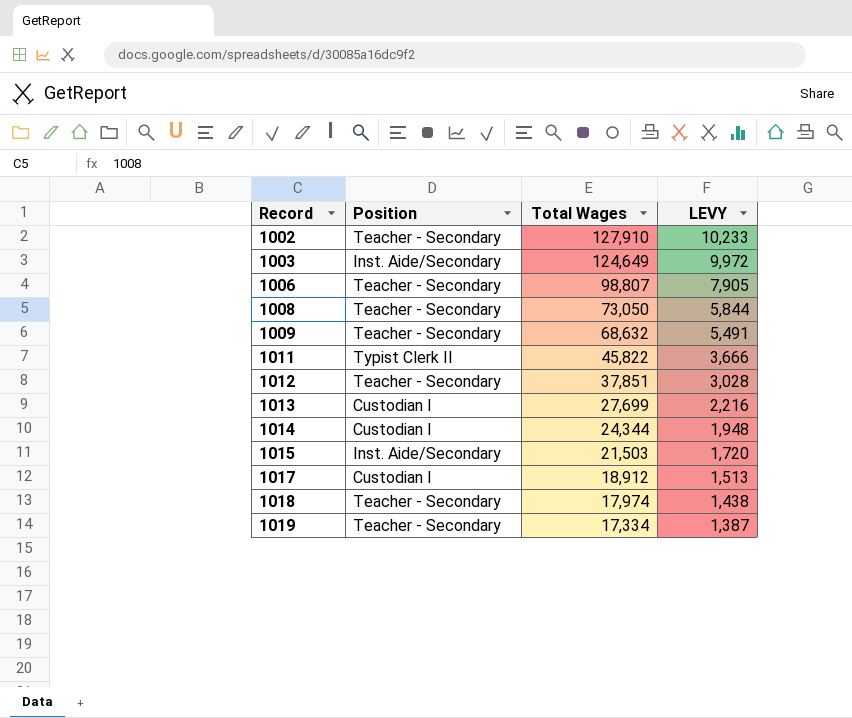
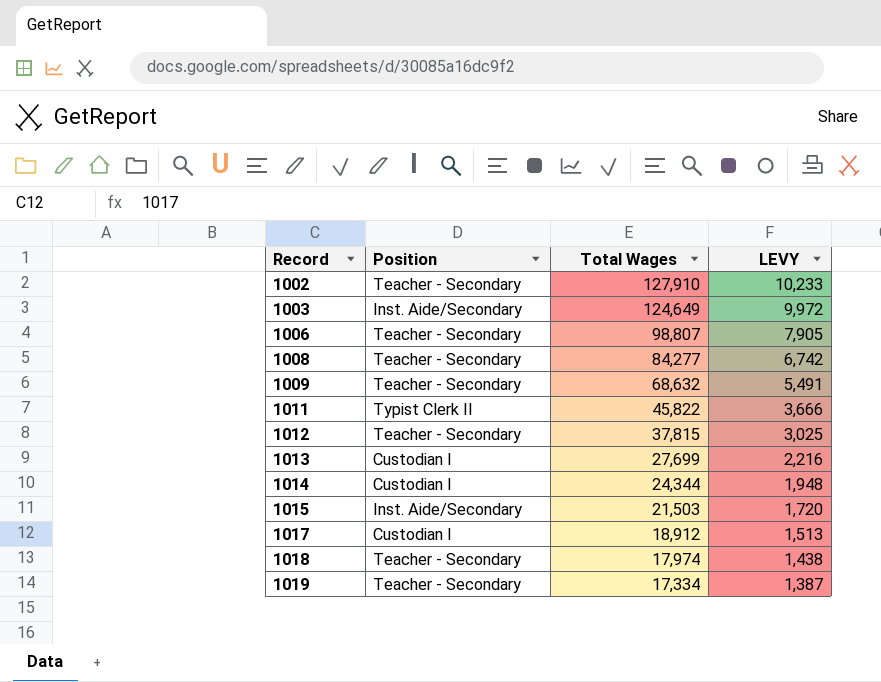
1008 | Total Wages: 73,050 -> 84,277
1008 | LEVY: 5,844 -> 6,742
1012 | Total Wages: 37,851 -> 37,815
1012 | LEVY: 3,028 -> 3,025

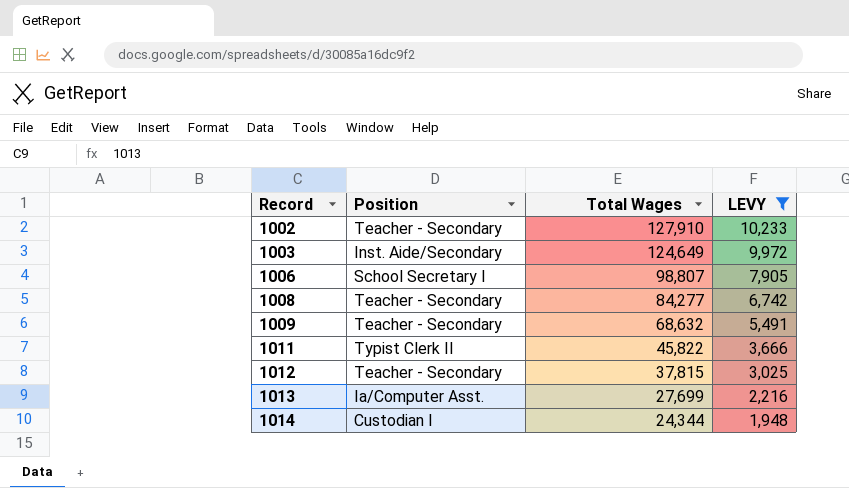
filter: none -> LEVY >= 1,948
1006 | Position: Teacher - Secondary -> School Secretary I
1013 | Position: Custodian I -> Ia/Computer Asst.

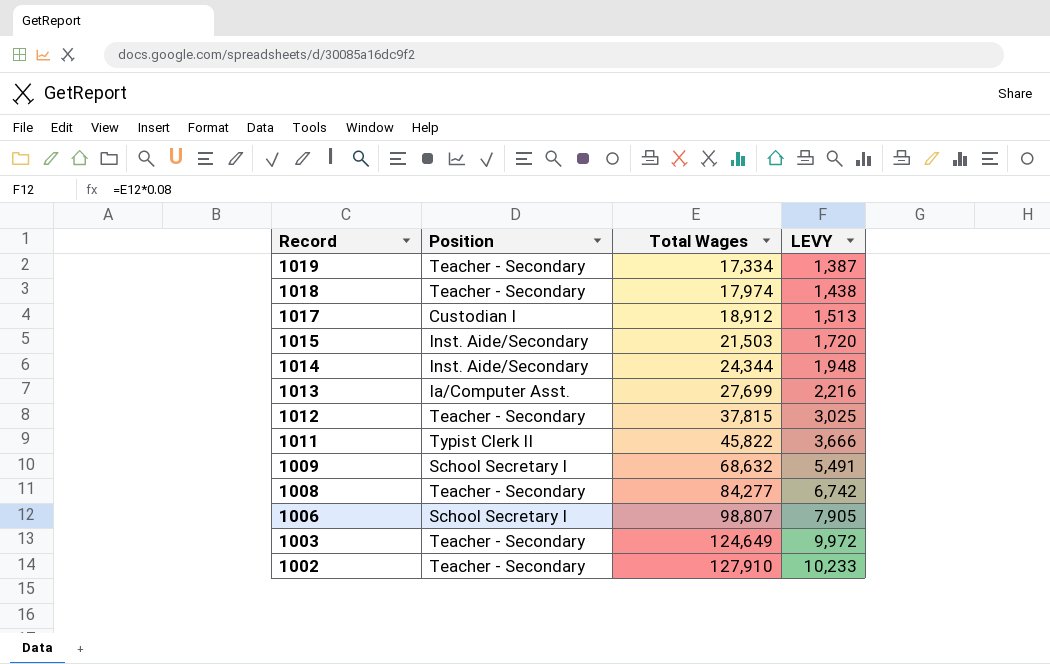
filter: LEVY >= 1,948 -> none
row order: Record ascending -> Record descending
1014 | Position: Custodian I -> Inst. Aide/Secondary
1009 | Position: Teacher - Secondary -> School Secretary I
1003 | Position: Inst. Aide/Secondary -> Teacher - Secondary

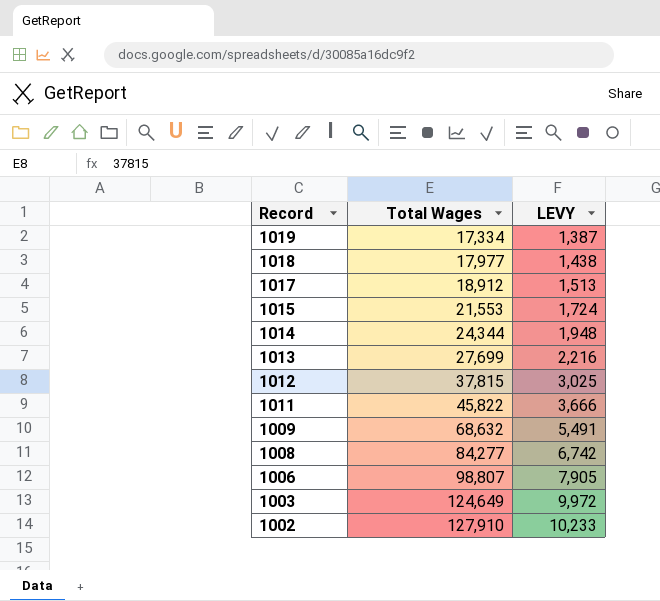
column Position | position: 2 -> none
1018 | Total Wages: 17,974 -> 17,977
1015 | Total Wages: 21,503 -> 21,553
1015 | LEVY: 1,720 -> 1,724

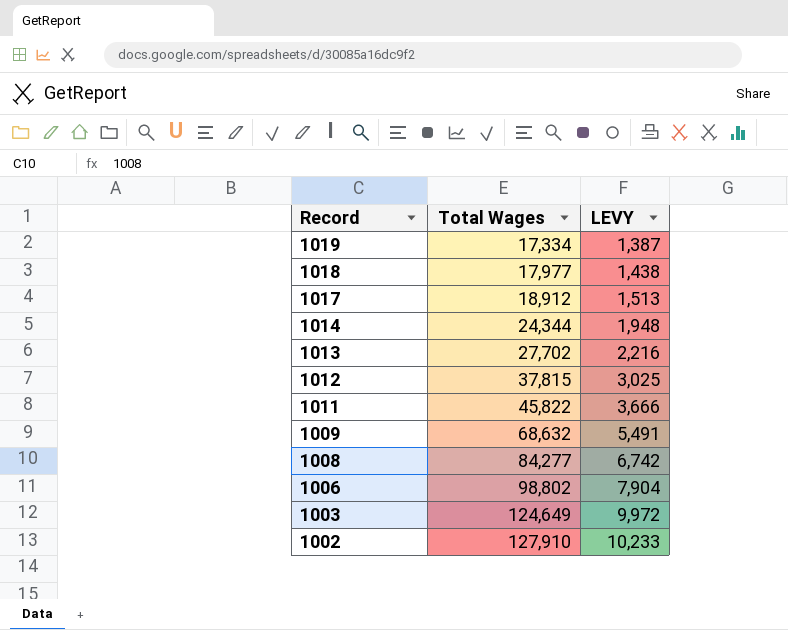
row 1015: 21,553 | 1,724 -> none
1013 | Total Wages: 27,699 -> 27,702
1006 | Total Wages: 98,807 -> 98,802
1006 | LEVY: 7,905 -> 7,904

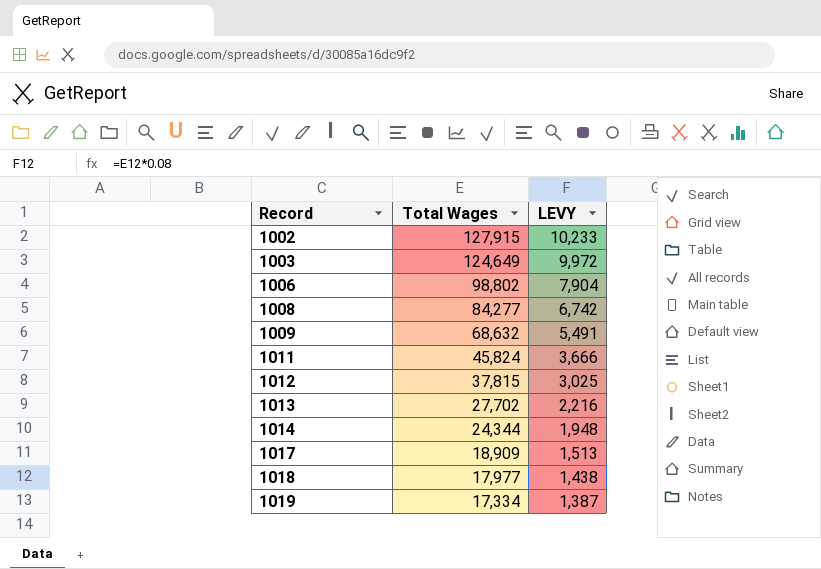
row order: Record descending -> Record ascending
1002 | Total Wages: 127,910 -> 127,915
1011 | Total Wages: 45,822 -> 45,824
1017 | Total Wages: 18,912 -> 18,909

